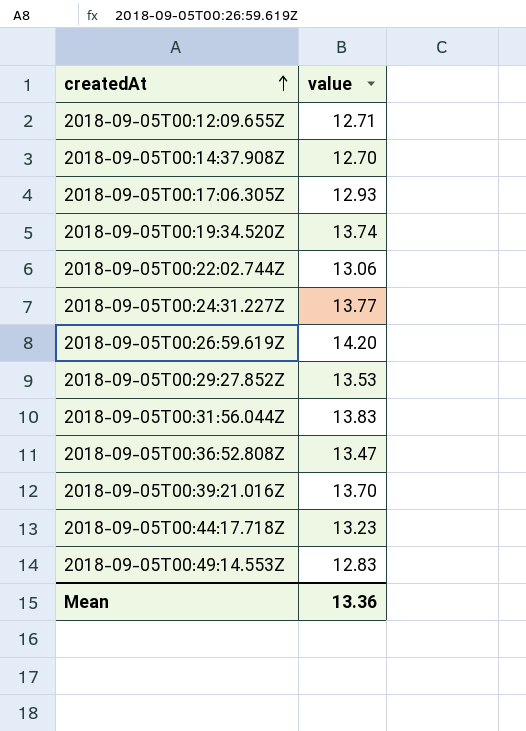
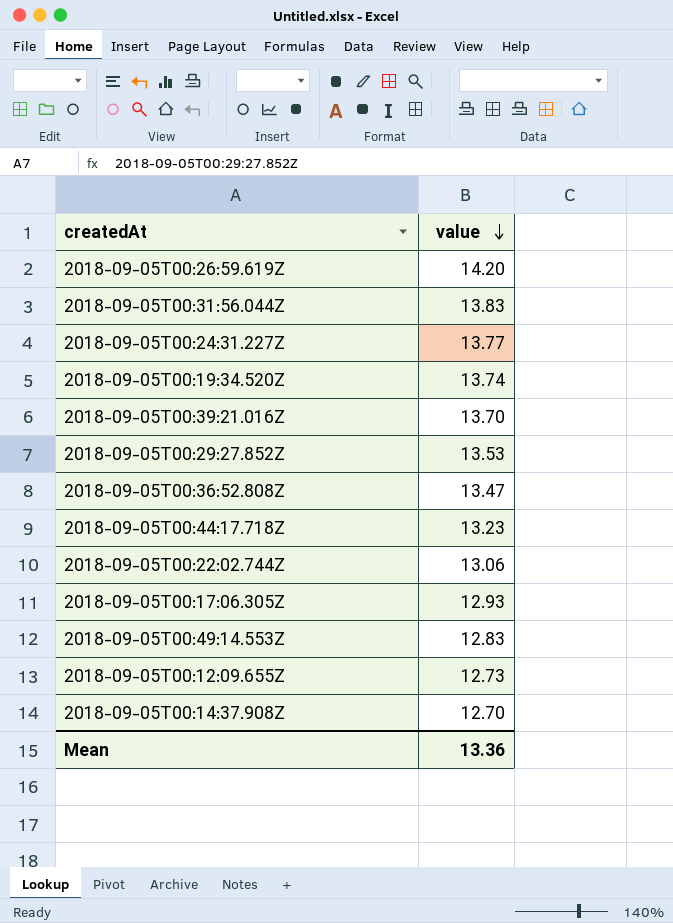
row order: createdAt ascending -> value descending
2018-09-05T00:12:09.655Z | value: 12.71 -> 12.73

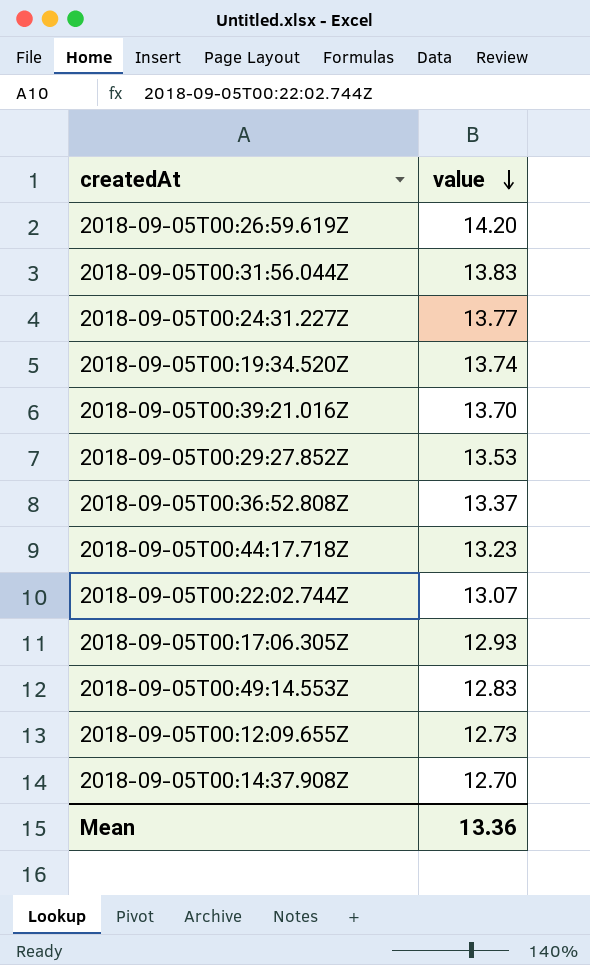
2018-09-05T00:36:52.808Z | value: 13.47 -> 13.37
2018-09-05T00:22:02.744Z | value: 13.06 -> 13.07

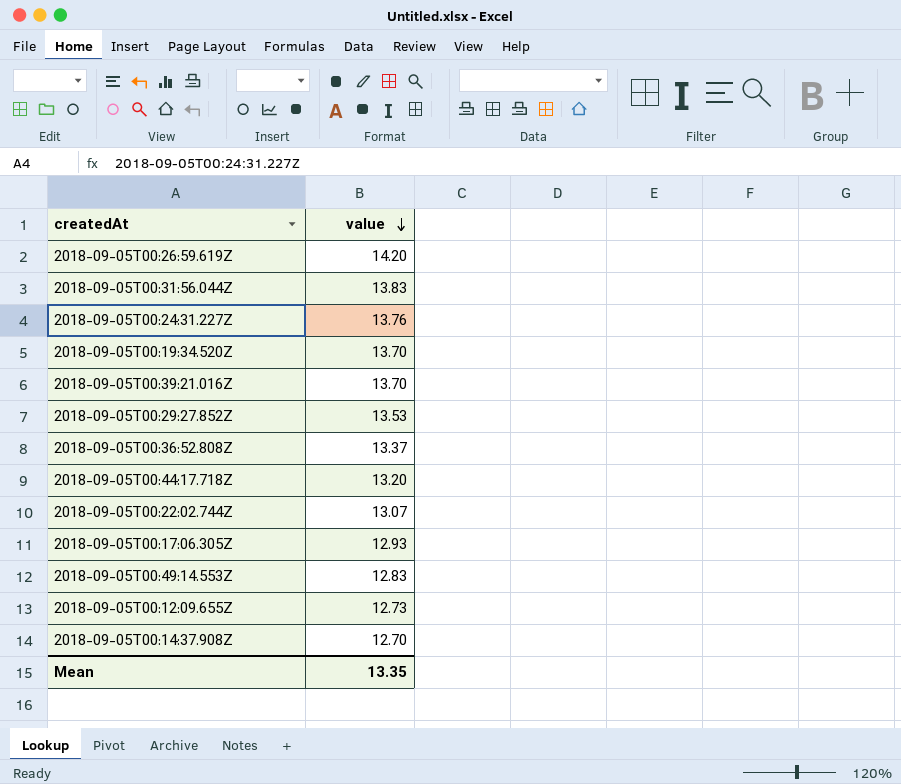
2018-09-05T00:24:31.227Z | value: 13.77 -> 13.76
2018-09-05T00:19:34.520Z | value: 13.74 -> 13.70
2018-09-05T00:44:17.718Z | value: 13.23 -> 13.20
Mean | value: 13.36 -> 13.35

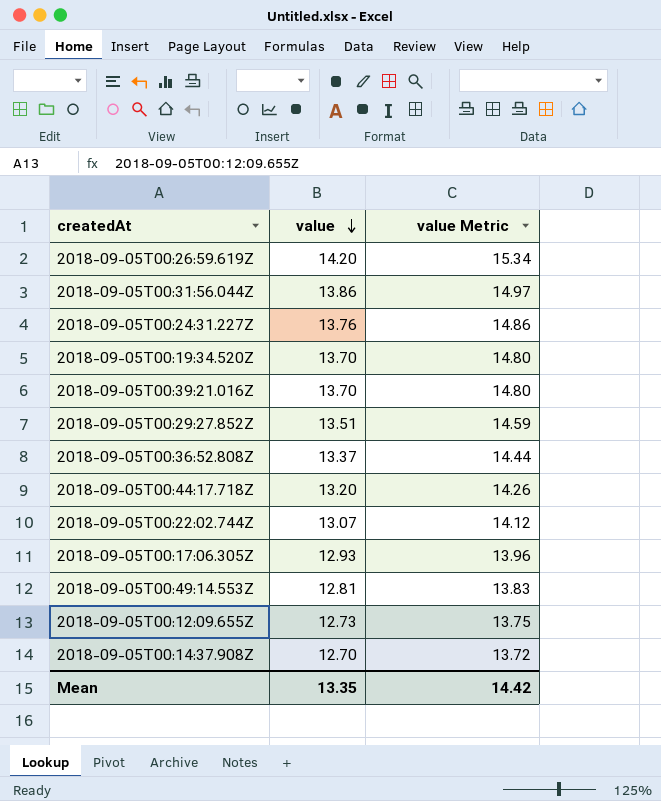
column value Metric | formula: none -> [value] * 1.08
2018-09-05T00:31:56.044Z | value: 13.83 -> 13.86
2018-09-05T00:29:27.852Z | value: 13.53 -> 13.51
2018-09-05T00:49:14.553Z | value: 12.83 -> 12.81

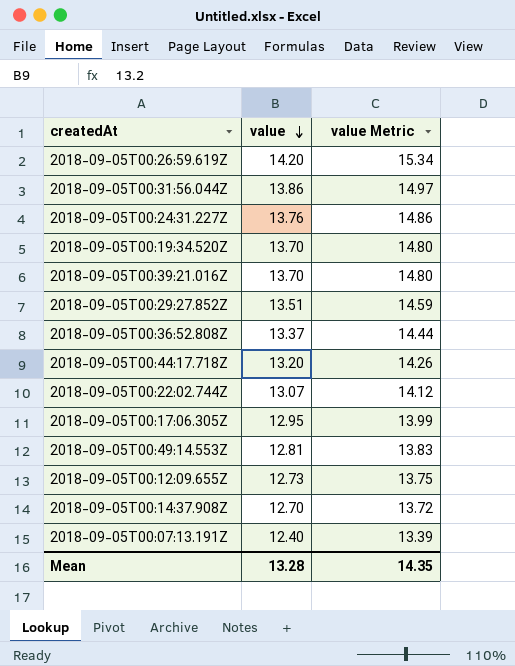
2018-09-05T00:17:06.305Z | value: 12.93 -> 12.95
2018-09-05T00:17:06.305Z | value Metric: 13.96 -> 13.99
row 2018-09-05T00:07:13.191Z: none -> 12.40 | 13.39
Mean | value: 13.35 -> 13.28
Mean | value Metric: 14.42 -> 14.35

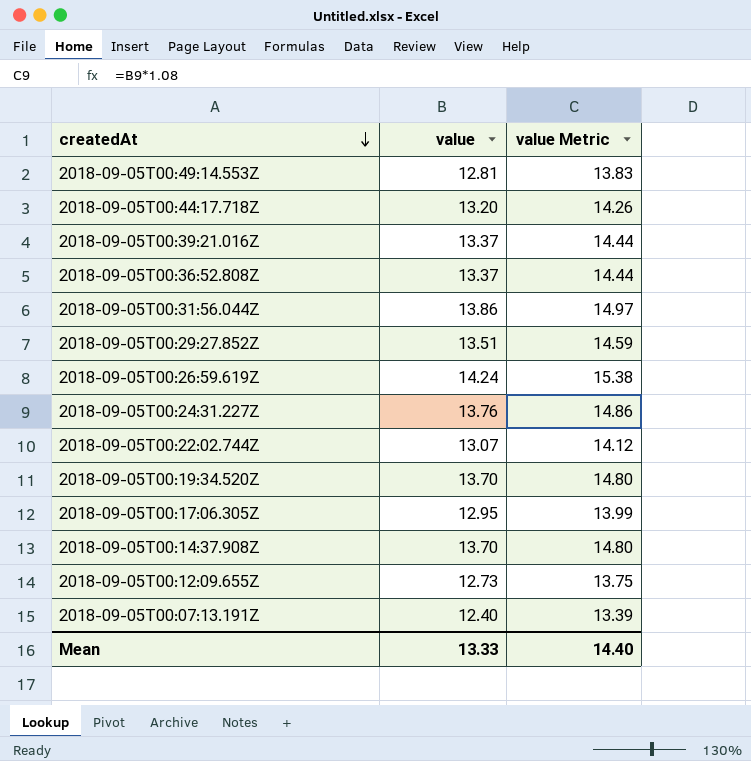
row order: value descending -> createdAt descending
2018-09-05T00:39:21.016Z | value: 13.70 -> 13.37
2018-09-05T00:39:21.016Z | value Metric: 14.80 -> 14.44
2018-09-05T00:26:59.619Z | value: 14.20 -> 14.24
2018-09-05T00:26:59.619Z | value Metric: 15.34 -> 15.38
2018-09-05T00:14:37.908Z | value: 12.70 -> 13.70
2018-09-05T00:14:37.908Z | value Metric: 13.72 -> 14.80
Mean | value: 13.28 -> 13.33
Mean | value Metric: 14.35 -> 14.40

